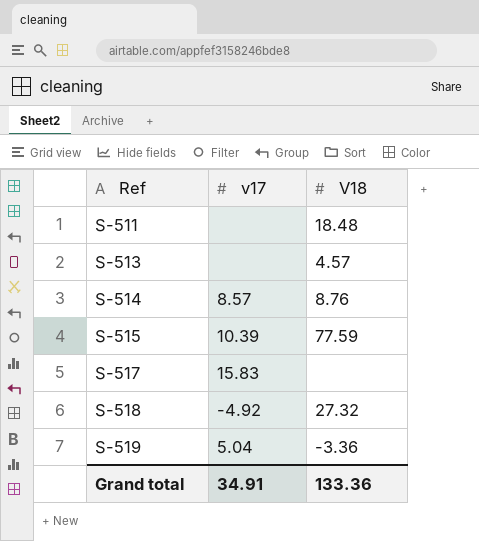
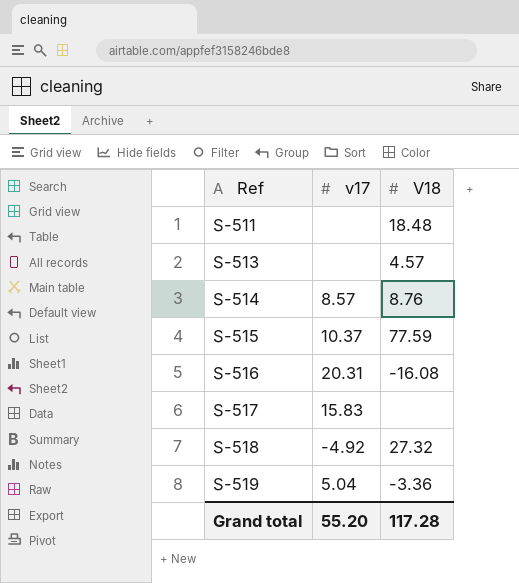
S-515 | v17: 10.39 -> 10.37
row S-516: none -> 20.31 | -16.08
Grand total | v17: 34.91 -> 55.20
Grand total | V18: 133.36 -> 117.28

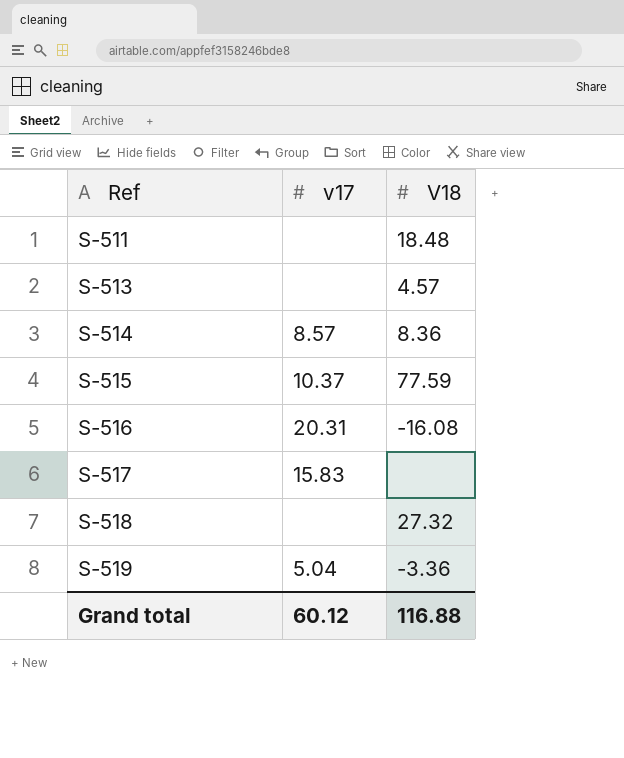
S-514 | V18: 8.76 -> 8.36
S-518 | v17: -4.92 -> none
Grand total | v17: 55.20 -> 60.12
Grand total | V18: 117.28 -> 116.88

